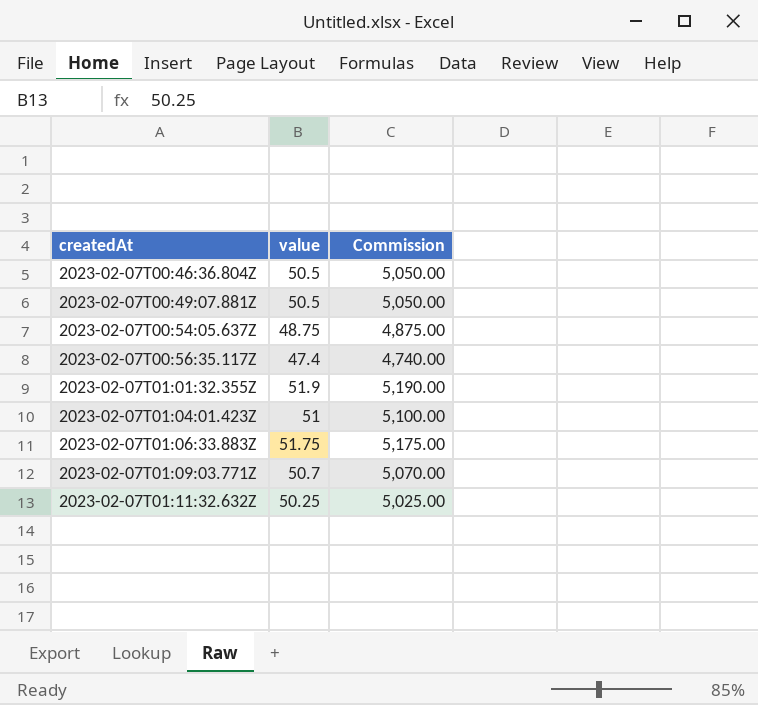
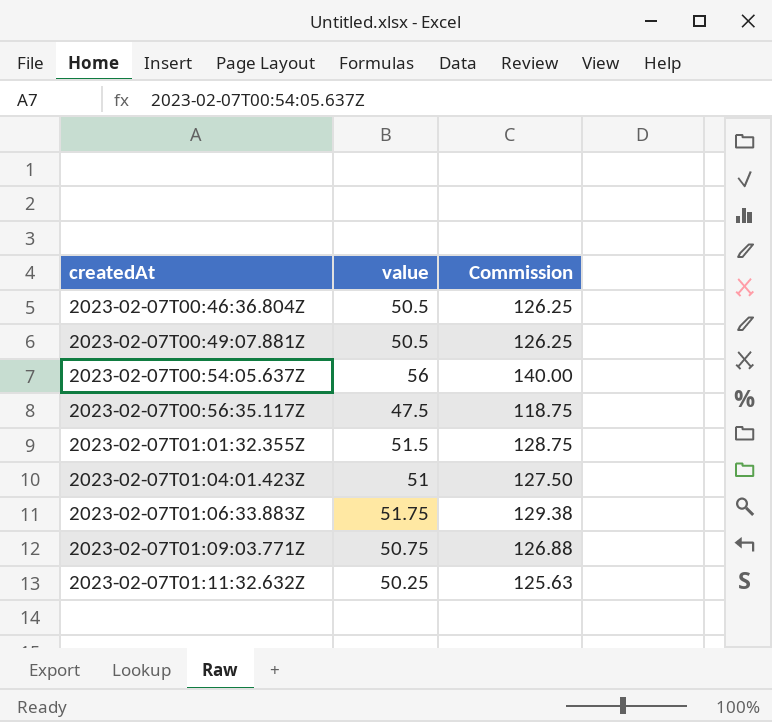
column Commission | formula: [value] * 100 -> [value] * 2.5
2023-02-07T00:54:05.637Z | value: 48.75 -> 56
2023-02-07T00:56:35.117Z | value: 47.4 -> 47.5
2023-02-07T01:01:32.355Z | value: 51.9 -> 51.5
2023-02-07T01:09:03.771Z | value: 50.7 -> 50.75

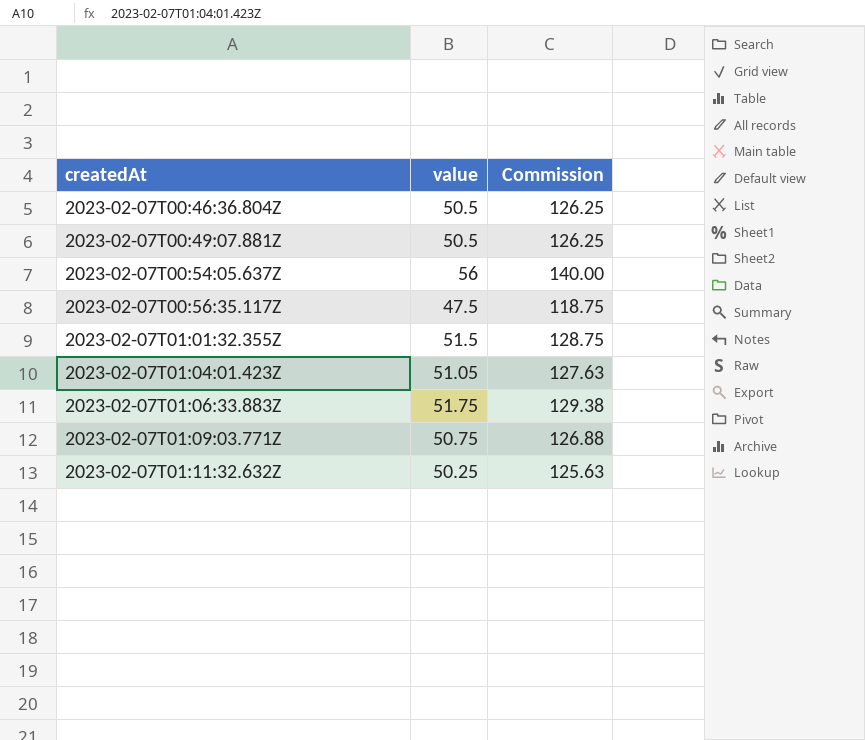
2023-02-07T01:04:01.423Z | value: 51 -> 51.05
2023-02-07T01:04:01.423Z | Commission: 127.50 -> 127.63

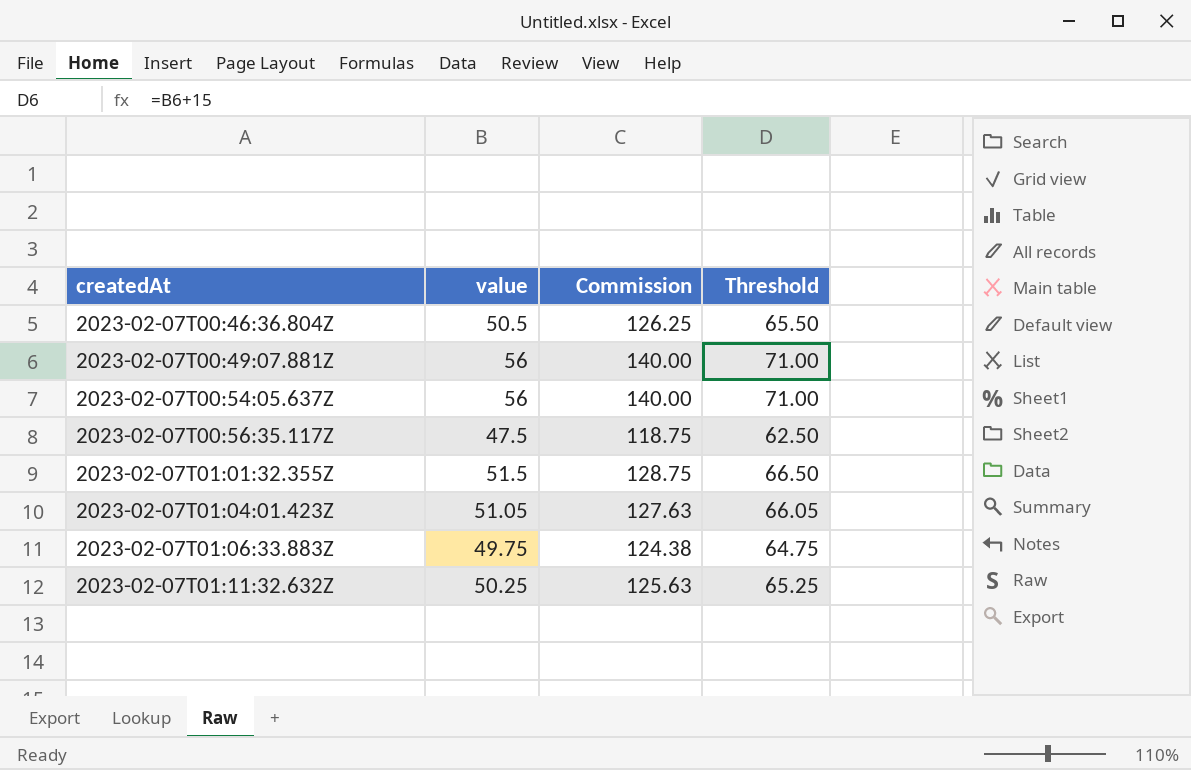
column Threshold | formula: none -> [value] + 15
row 2023-02-07T01:09:03.771Z: 50.75 | 126.88 -> none
2023-02-07T00:49:07.881Z | value: 50.5 -> 56
2023-02-07T00:49:07.881Z | Commission: 126.25 -> 140.00
2023-02-07T01:06:33.883Z | value: 51.75 -> 49.75
2023-02-07T01:06:33.883Z | Commission: 129.38 -> 124.38

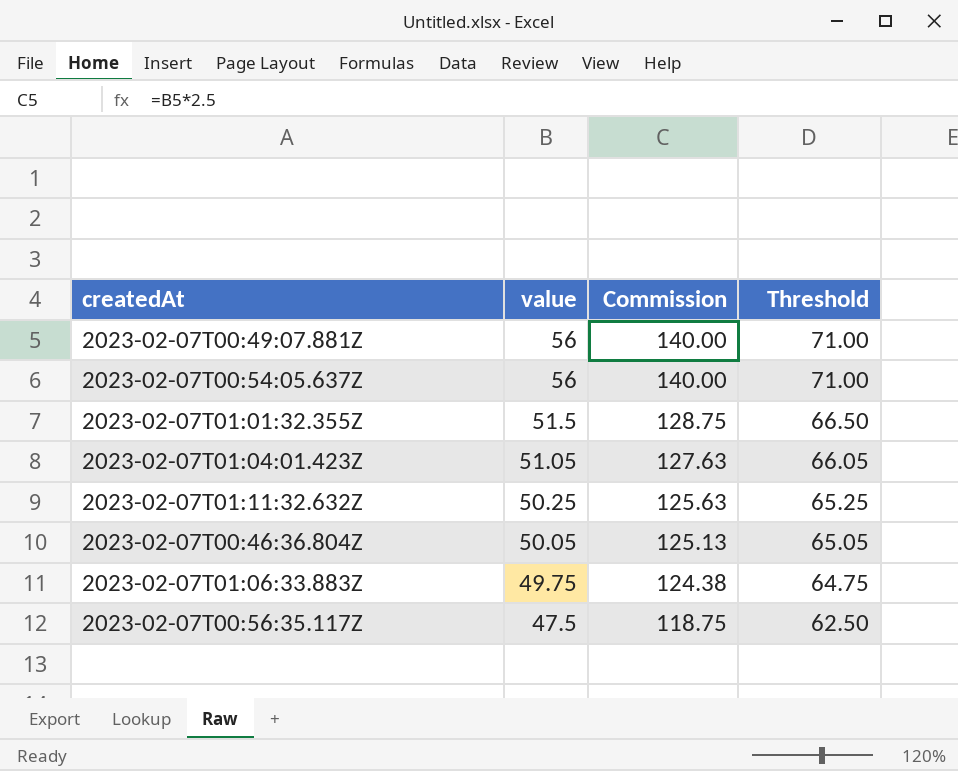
row order: createdAt ascending -> value descending
2023-02-07T00:46:36.804Z | value: 50.5 -> 50.05
2023-02-07T00:46:36.804Z | Commission: 126.25 -> 125.13
2023-02-07T00:46:36.804Z | Threshold: 65.50 -> 65.05

